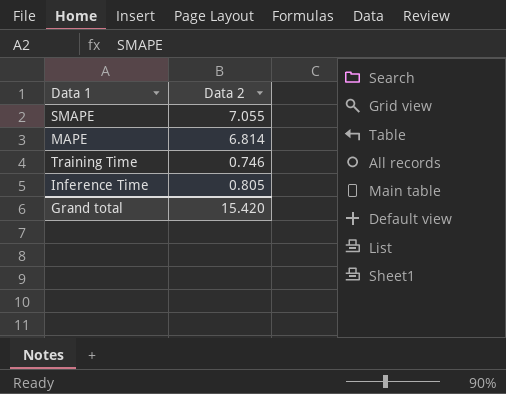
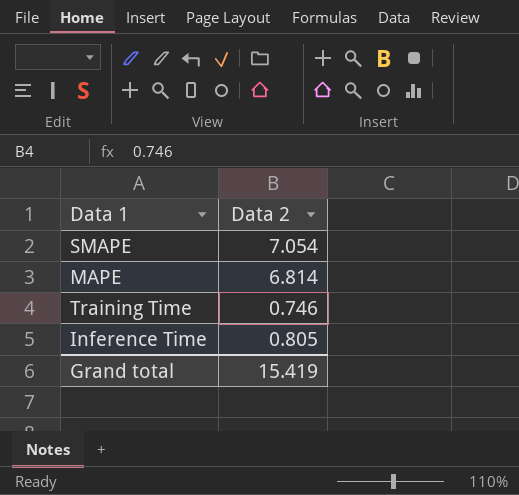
SMAPE | Data 2: 7.055 -> 7.054
Grand total | Data 2: 15.420 -> 15.419

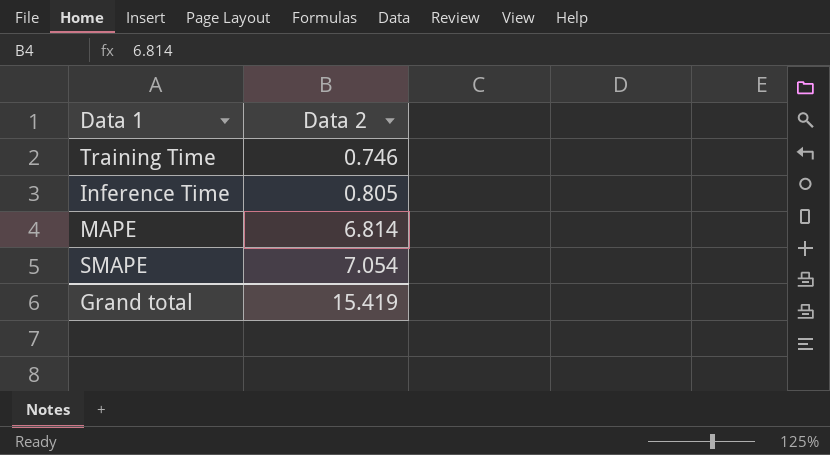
row order: none -> Data 2 ascending

